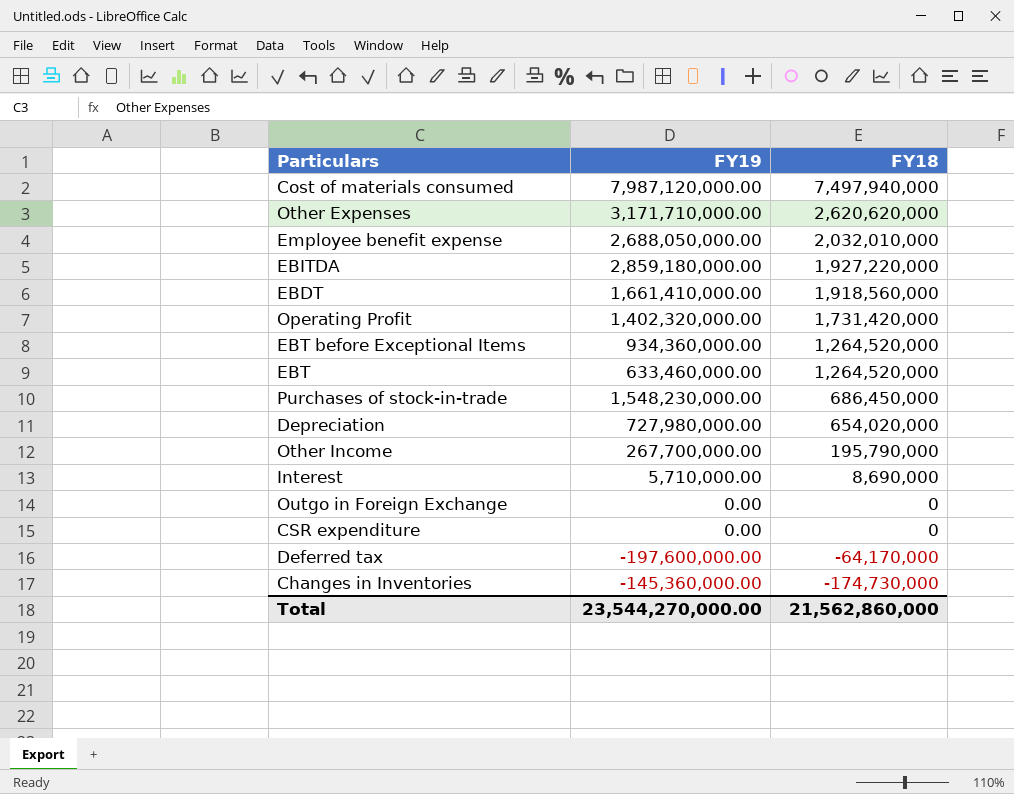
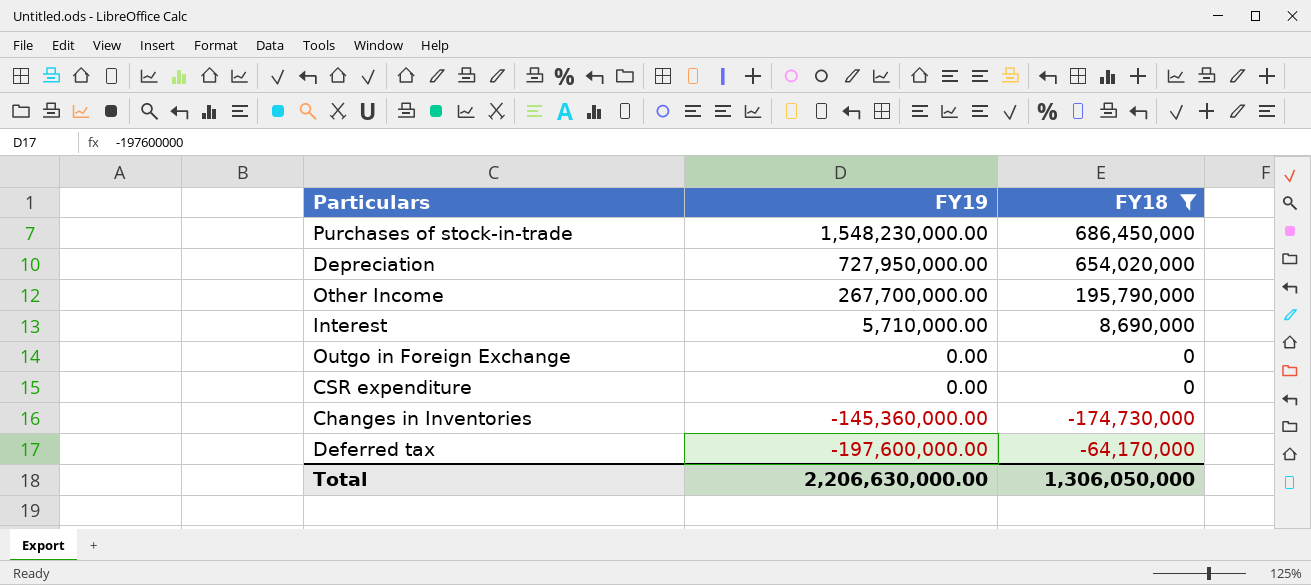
filter: none -> FY18 <= 686,450,000
row order: FY18 descending -> FY19 descending
Depreciation | FY19: 727,980,000.00 -> 727,950,000.00
Total | FY19: 23,544,270,000.00 -> 2,206,630,000.00
Total | FY18: 21,562,860,000 -> 1,306,050,000

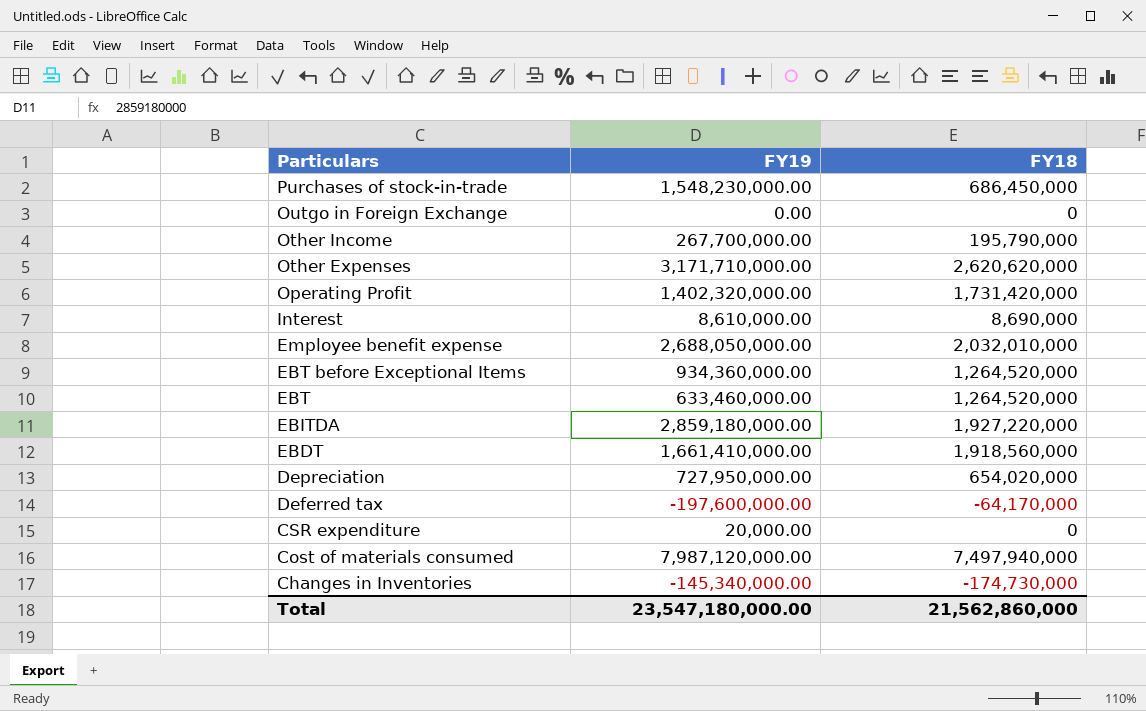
filter: FY18 <= 686,450,000 -> none
row order: FY19 descending -> Particulars descending
Interest | FY19: 5,710,000.00 -> 8,610,000.00
CSR expenditure | FY19: 0.00 -> 20,000.00
Changes in Inventories | FY19: -145,360,000.00 -> -145,340,000.00
Total | FY19: 2,206,630,000.00 -> 23,547,180,000.00
Total | FY18: 1,306,050,000 -> 21,562,860,000

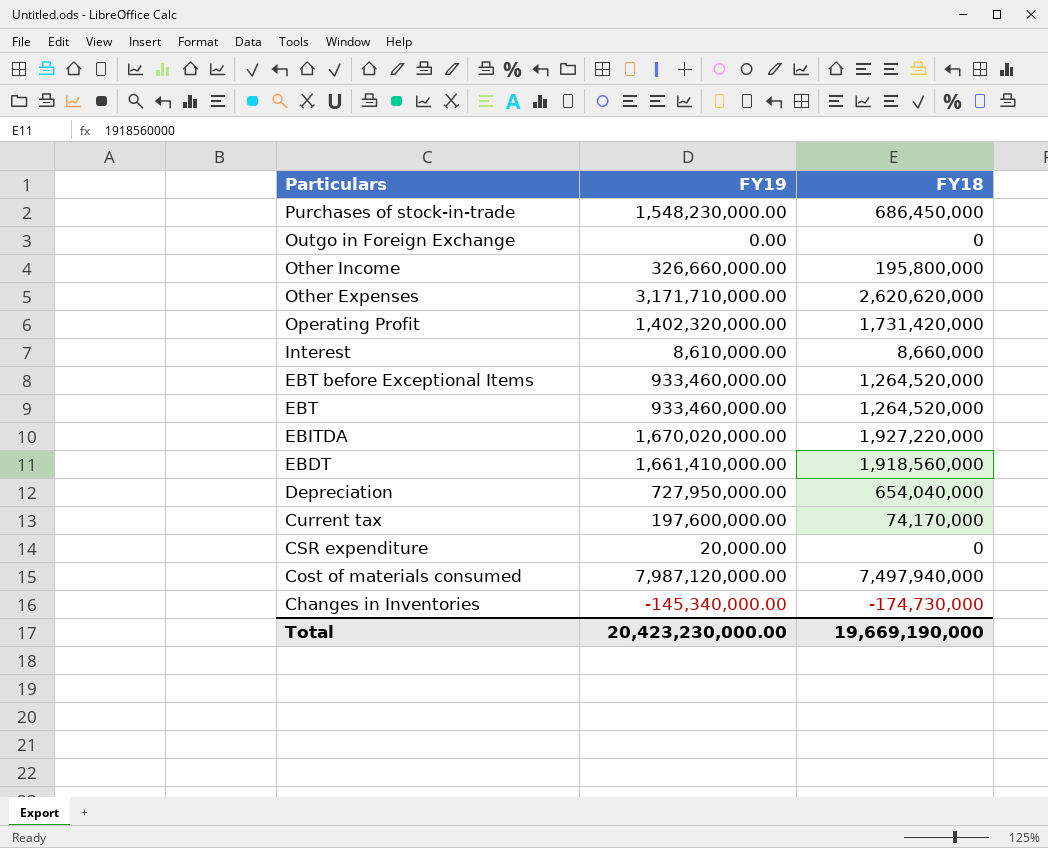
row Employee benefit expense: 2,688,050,000.00 | 2,032,010,000 -> none
row Deferred tax: -197,600,000.00 | -64,170,000 -> none
Other Income | FY19: 267,700,000.00 -> 326,660,000.00
Other Income | FY18: 195,790,000 -> 195,800,000
Interest | FY18: 8,690,000 -> 8,660,000
EBT before Exceptional Items | FY19: 934,360,000.00 -> 933,460,000.00
EBT | FY19: 633,460,000.00 -> 933,460,000.00
EBITDA | FY19: 2,859,180,000.00 -> 1,670,020,000.00
Depreciation | FY18: 654,020,000 -> 654,040,000
row Current tax: none -> 197,600,000.00 | 74,170,000
Total | FY19: 23,547,180,000.00 -> 20,423,230,000.00
Total | FY18: 21,562,860,000 -> 19,669,190,000

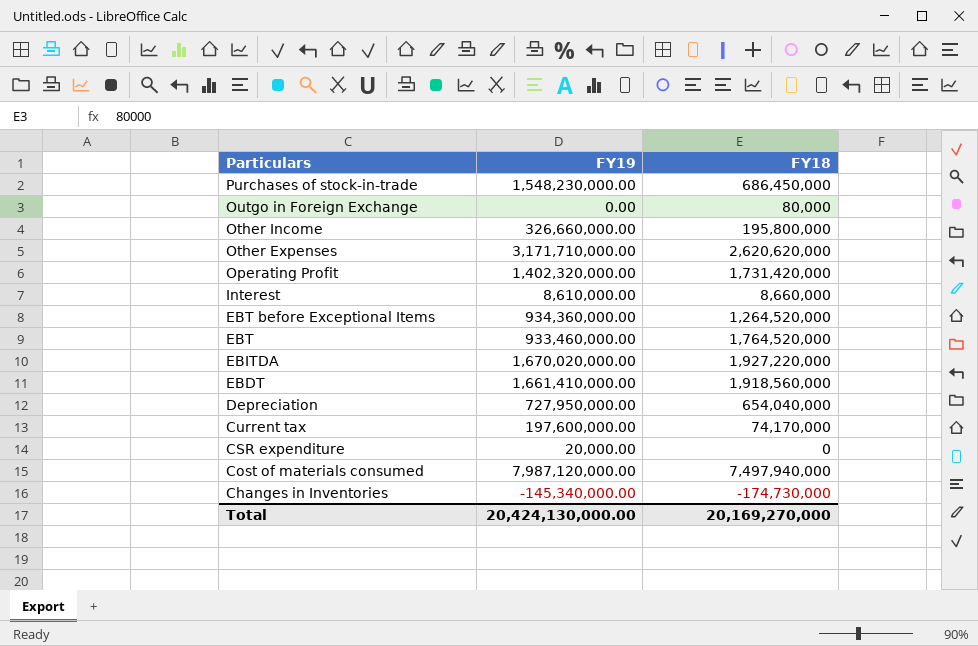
Outgo in Foreign Exchange | FY18: 0 -> 80,000
EBT before Exceptional Items | FY19: 933,460,000.00 -> 934,360,000.00
EBT | FY18: 1,264,520,000 -> 1,764,520,000
Total | FY19: 20,423,230,000.00 -> 20,424,130,000.00
Total | FY18: 19,669,190,000 -> 20,169,270,000

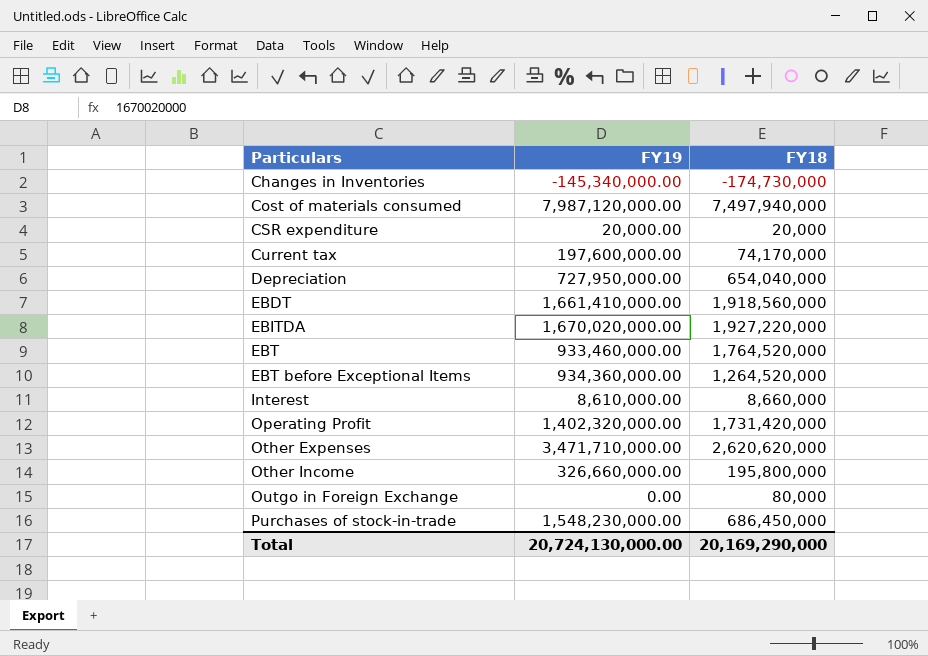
row order: Particulars descending -> Particulars ascending
CSR expenditure | FY18: 0 -> 20,000
Other Expenses | FY19: 3,171,710,000.00 -> 3,471,710,000.00
Total | FY19: 20,424,130,000.00 -> 20,724,130,000.00
Total | FY18: 20,169,270,000 -> 20,169,290,000

